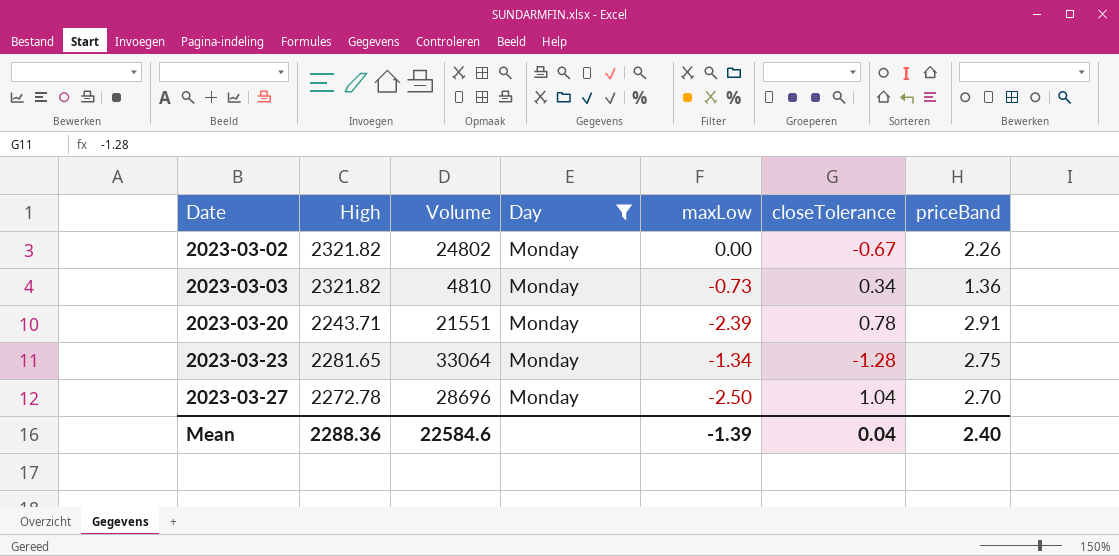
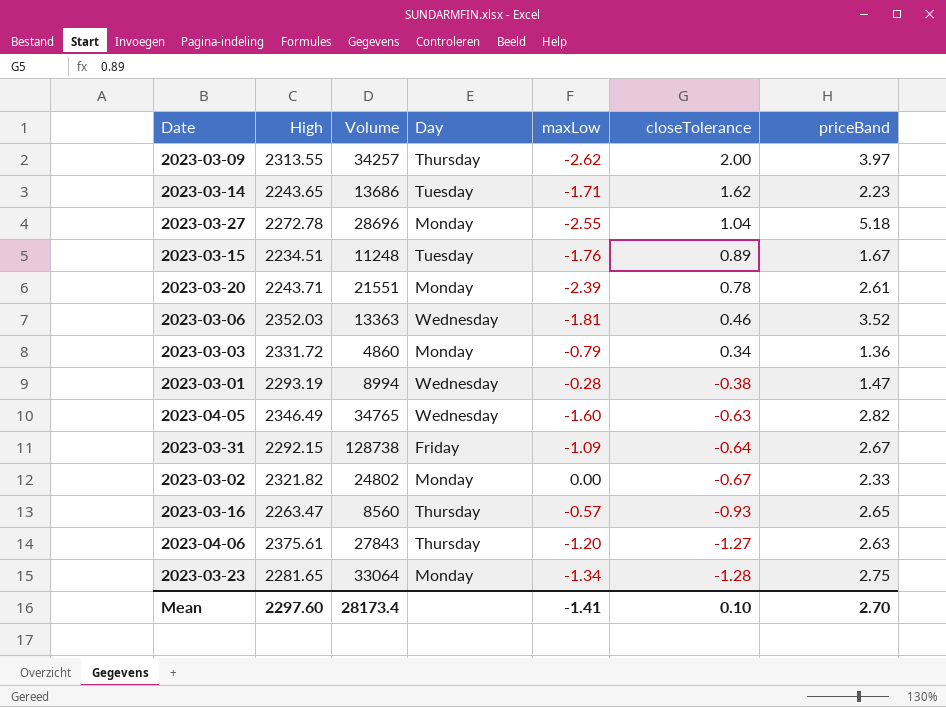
filter: Day = Monday -> none
row order: Date ascending -> closeTolerance descending
2023-03-27 | maxLow: -2.50 -> -2.55
2023-03-27 | priceBand: 2.70 -> 5.18
2023-03-20 | priceBand: 2.91 -> 2.61
2023-03-03 | High: 2321.82 -> 2331.72
2023-03-03 | Volume: 4810 -> 4860
2023-03-03 | maxLow: -0.73 -> -0.79
2023-03-02 | priceBand: 2.26 -> 2.33
Mean | High: 2288.36 -> 2297.60
Mean | Volume: 22584.6 -> 28173.4
Mean | maxLow: -1.39 -> -1.41
Mean | closeTolerance: 0.04 -> 0.10
Mean | priceBand: 2.40 -> 2.70

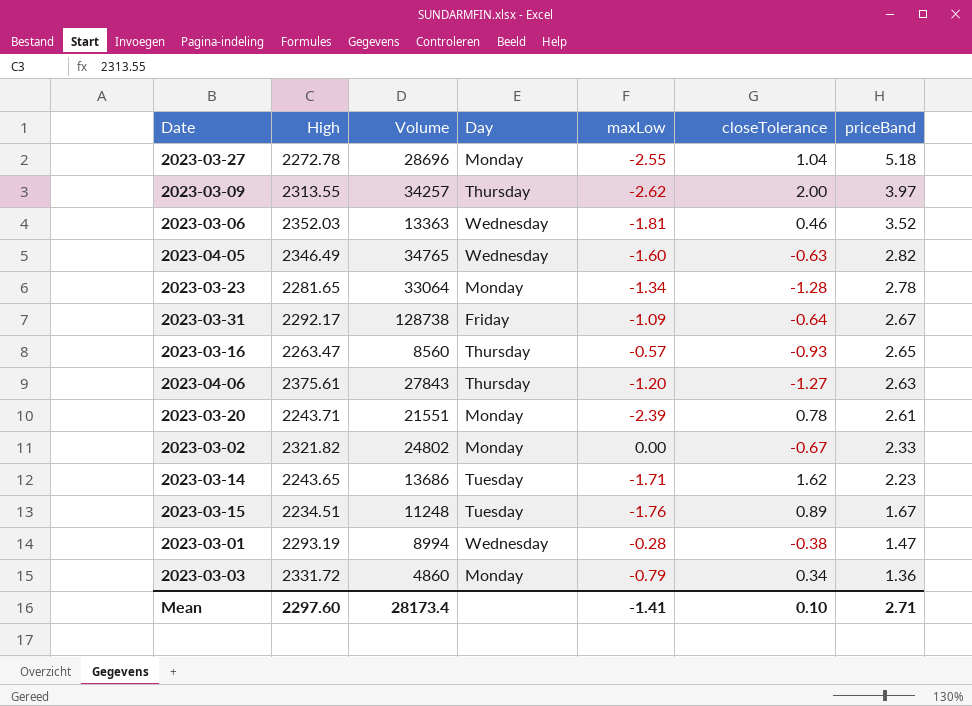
row order: closeTolerance descending -> priceBand descending
2023-03-23 | priceBand: 2.75 -> 2.78
2023-03-31 | High: 2292.15 -> 2292.17
Mean | priceBand: 2.70 -> 2.71

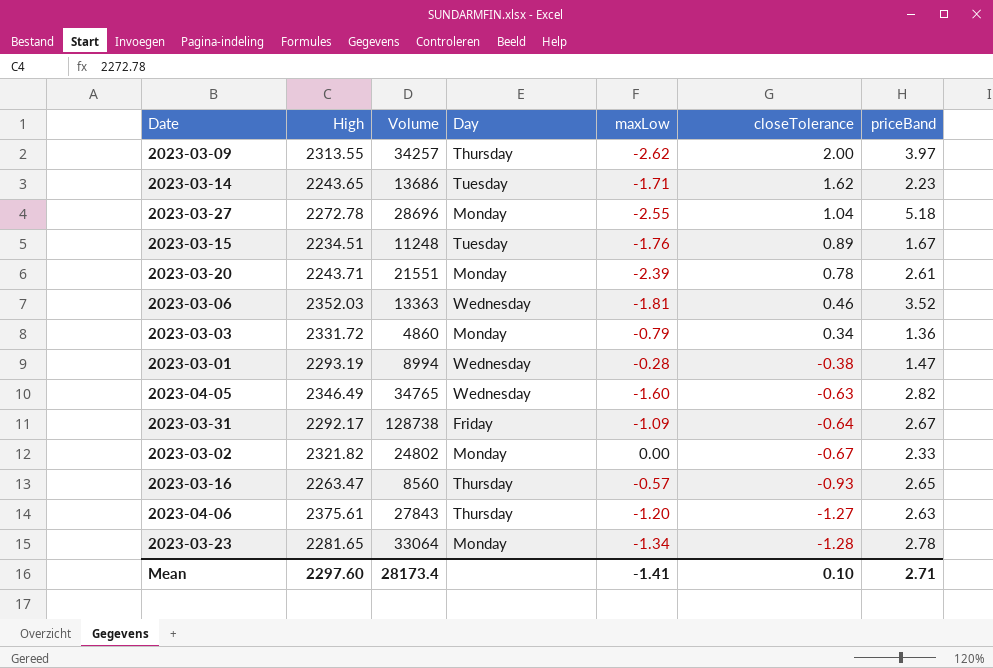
row order: priceBand descending -> closeTolerance descending

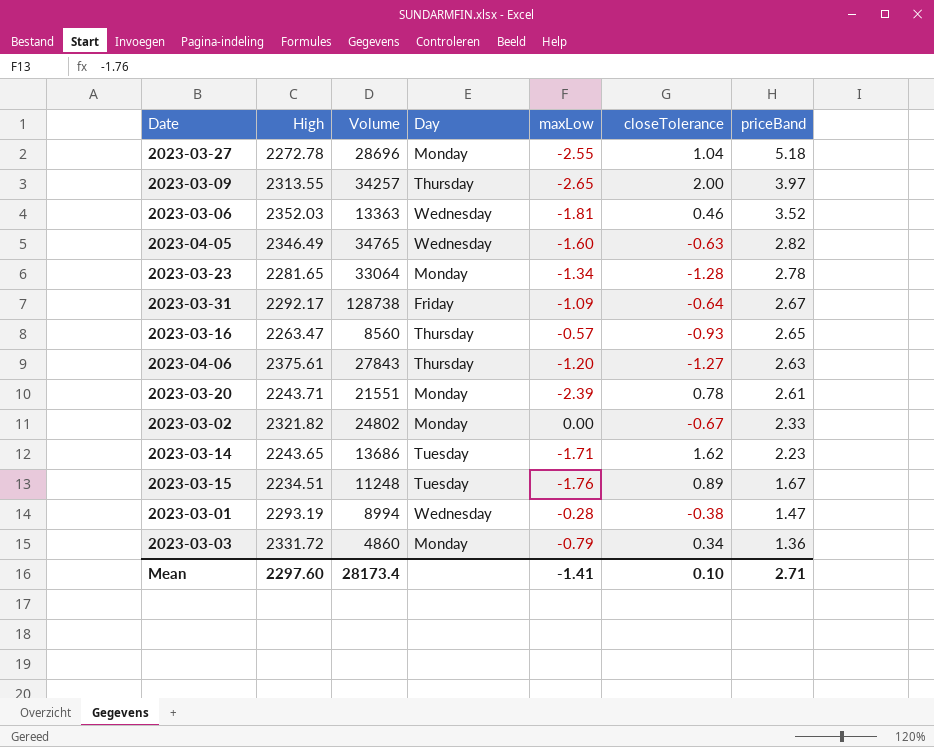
row order: closeTolerance descending -> priceBand descending
2023-03-09 | maxLow: -2.62 -> -2.65

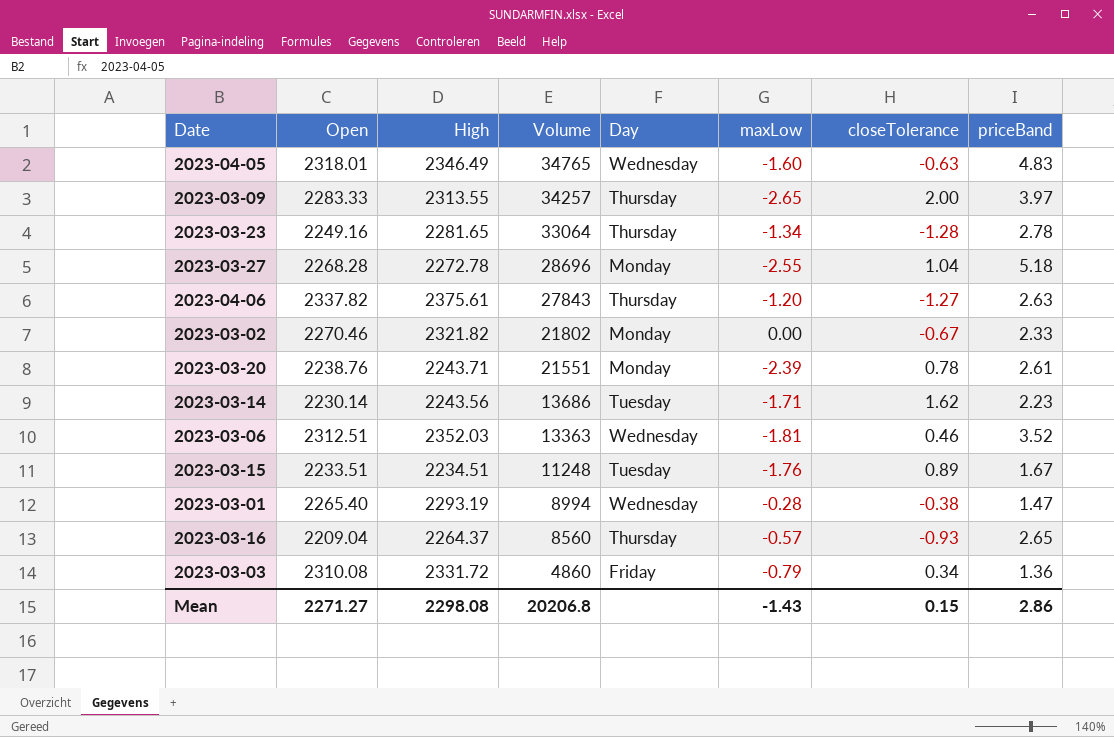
row order: priceBand descending -> Volume descending
column Open | position: none -> 2
row 2023-03-31: 2292.17 | 128738 | Friday | -1.09 | -0.64 | 2.67 -> none
2023-04-05 | priceBand: 2.82 -> 4.83
2023-03-23 | Day: Monday -> Thursday
2023-03-02 | Volume: 24802 -> 21802
2023-03-14 | High: 2243.65 -> 2243.56
2023-03-16 | High: 2263.47 -> 2264.37
2023-03-03 | Day: Monday -> Friday
Mean | High: 2297.60 -> 2298.08
Mean | Volume: 28173.4 -> 20206.8
Mean | maxLow: -1.41 -> -1.43
Mean | closeTolerance: 0.10 -> 0.15
Mean | priceBand: 2.71 -> 2.86

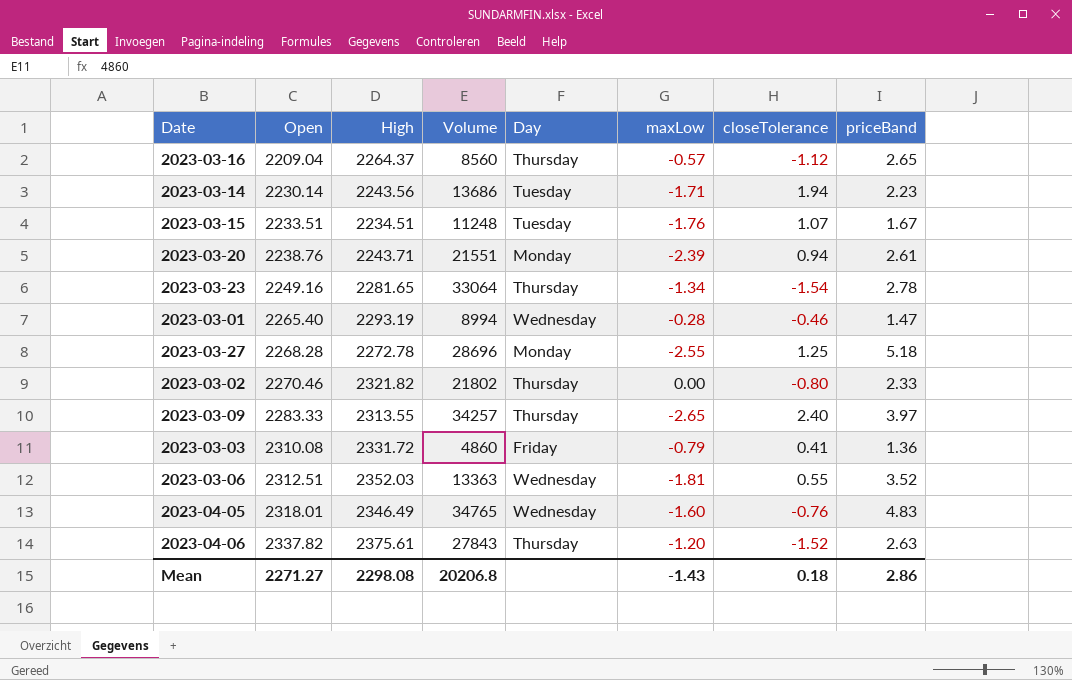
row order: Volume descending -> Open ascending
2023-03-16 | closeTolerance: -0.93 -> -1.12
2023-03-14 | closeTolerance: 1.62 -> 1.94
2023-03-15 | closeTolerance: 0.89 -> 1.07
2023-03-20 | closeTolerance: 0.78 -> 0.94
2023-03-23 | closeTolerance: -1.28 -> -1.54
2023-03-01 | closeTolerance: -0.38 -> -0.46
2023-03-27 | closeTolerance: 1.04 -> 1.25
2023-03-02 | Day: Monday -> Thursday
2023-03-02 | closeTolerance: -0.67 -> -0.80
2023-03-09 | closeTolerance: 2.00 -> 2.40
2023-03-03 | closeTolerance: 0.34 -> 0.41
2023-03-06 | closeTolerance: 0.46 -> 0.55
2023-04-05 | closeTolerance: -0.63 -> -0.76
2023-04-06 | closeTolerance: -1.27 -> -1.52
Mean | closeTolerance: 0.15 -> 0.18

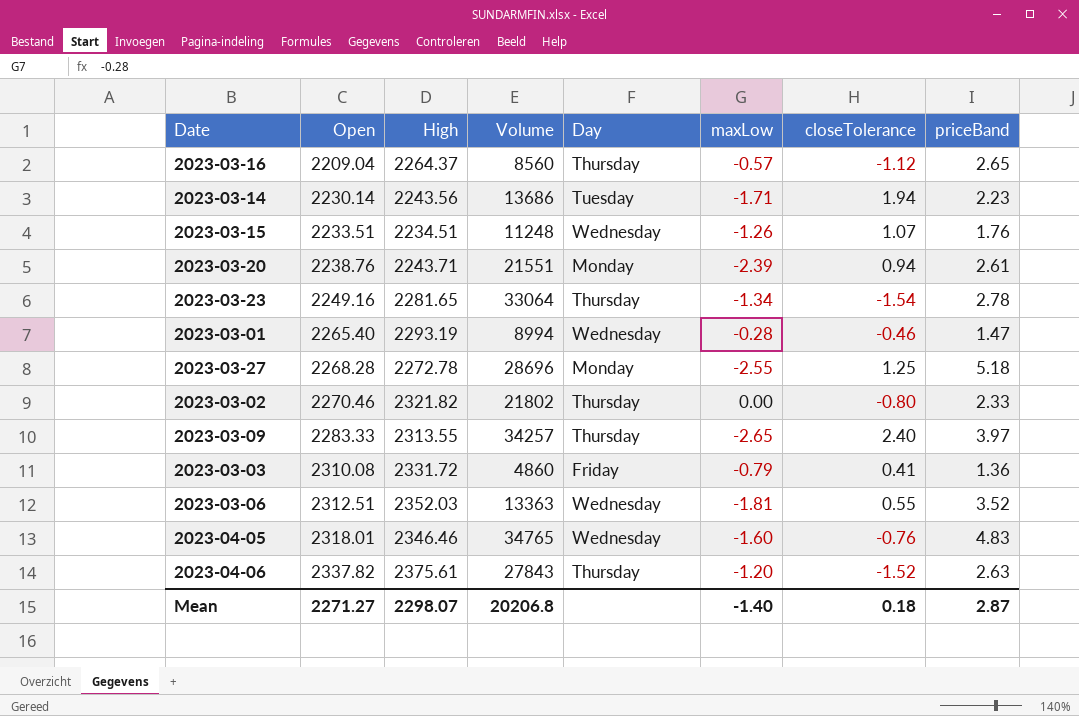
2023-03-15 | Day: Tuesday -> Wednesday
2023-03-15 | maxLow: -1.76 -> -1.26
2023-03-15 | priceBand: 1.67 -> 1.76
2023-04-05 | High: 2346.49 -> 2346.46
Mean | High: 2298.08 -> 2298.07
Mean | maxLow: -1.43 -> -1.40
Mean | priceBand: 2.86 -> 2.87

